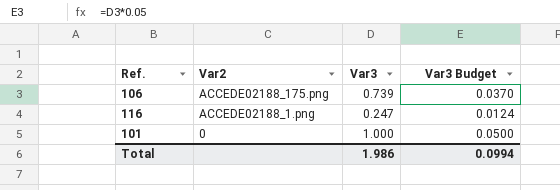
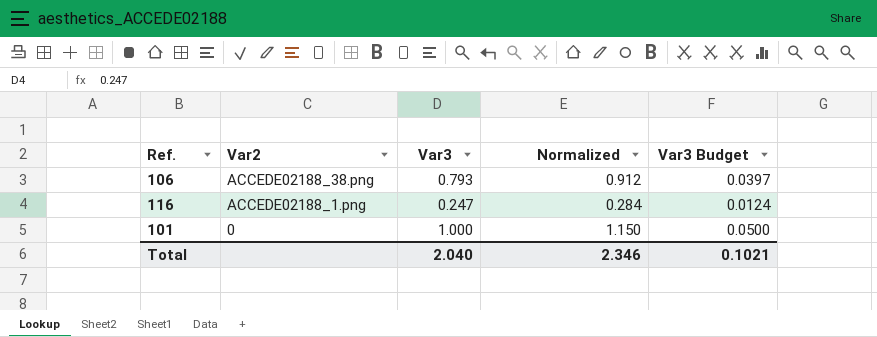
column Normalized | formula: none -> [Var3] * 1.15
106 | Var2: ACCEDE02188_175.png -> ACCEDE02188_38.png
106 | Var3: 0.739 -> 0.793
106 | Var3 Budget: 0.0370 -> 0.0397
Total | Var3: 1.986 -> 2.040
Total | Var3 Budget: 0.0994 -> 0.1021

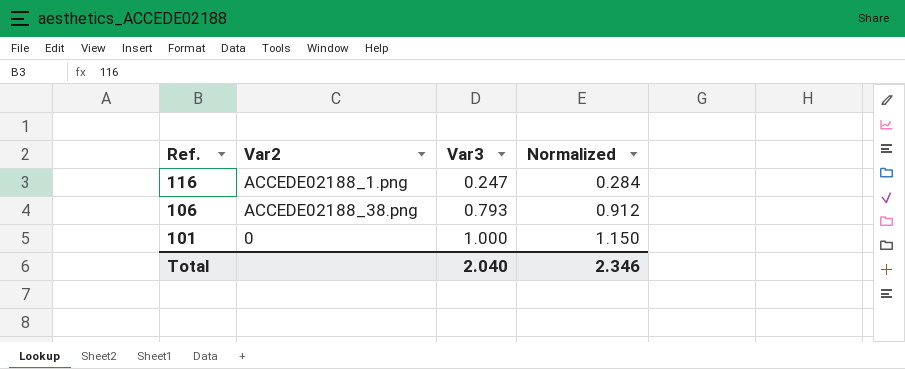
row order: Var2 descending -> Ref. descending
column Var3 Budget | formula: [Var3] * 0.05 -> none

